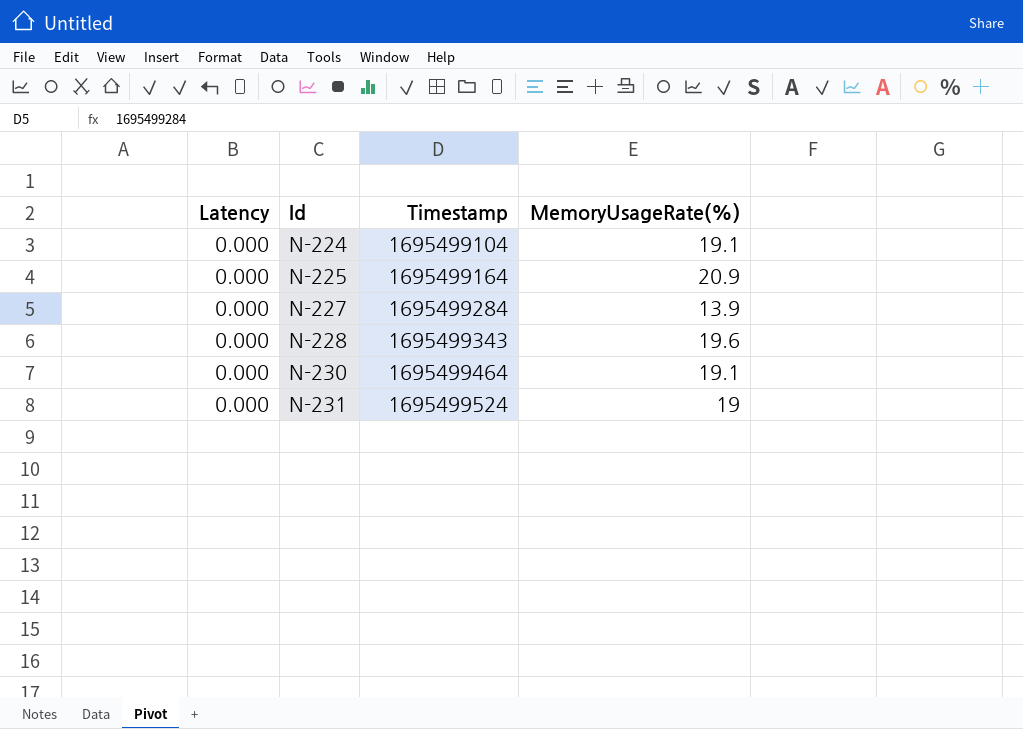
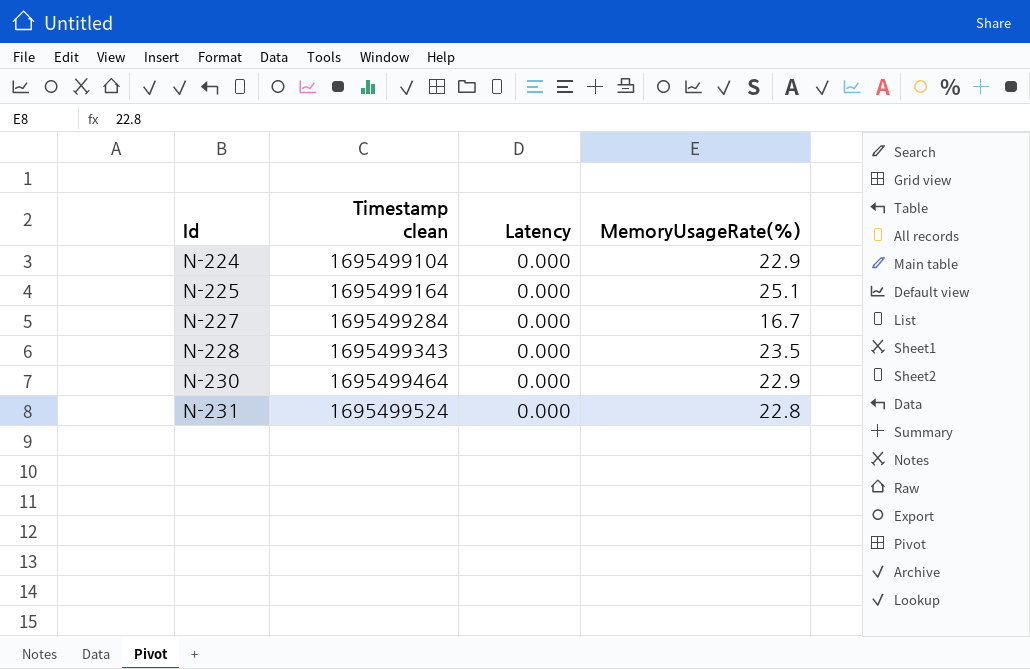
column name: Timestamp -> Timestamp clean
column Latency | position: 1 -> 3
N-224 | MemoryUsageRate(%): 19.1 -> 22.9
N-225 | MemoryUsageRate(%): 20.9 -> 25.1
N-227 | MemoryUsageRate(%): 13.9 -> 16.7
N-228 | MemoryUsageRate(%): 19.6 -> 23.5
N-230 | MemoryUsageRate(%): 19.1 -> 22.9
N-231 | MemoryUsageRate(%): 19 -> 22.8

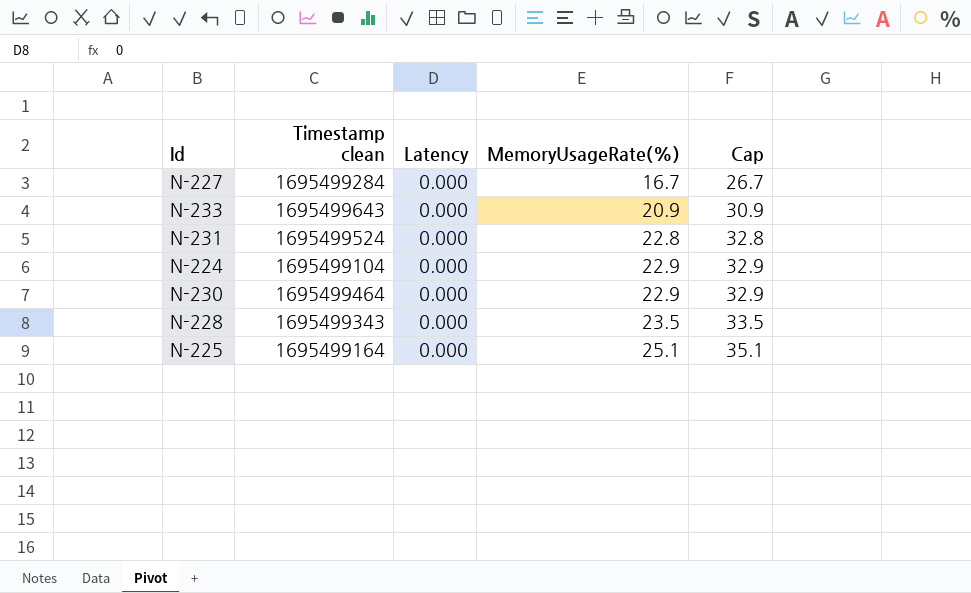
row order: Id ascending -> MemoryUsageRate(%) ascending
column Cap | formula: none -> [MemoryUsageRate(%)] + 10
row N-233: none -> 1695499643 | 0.000 | 20.9 | 30.9

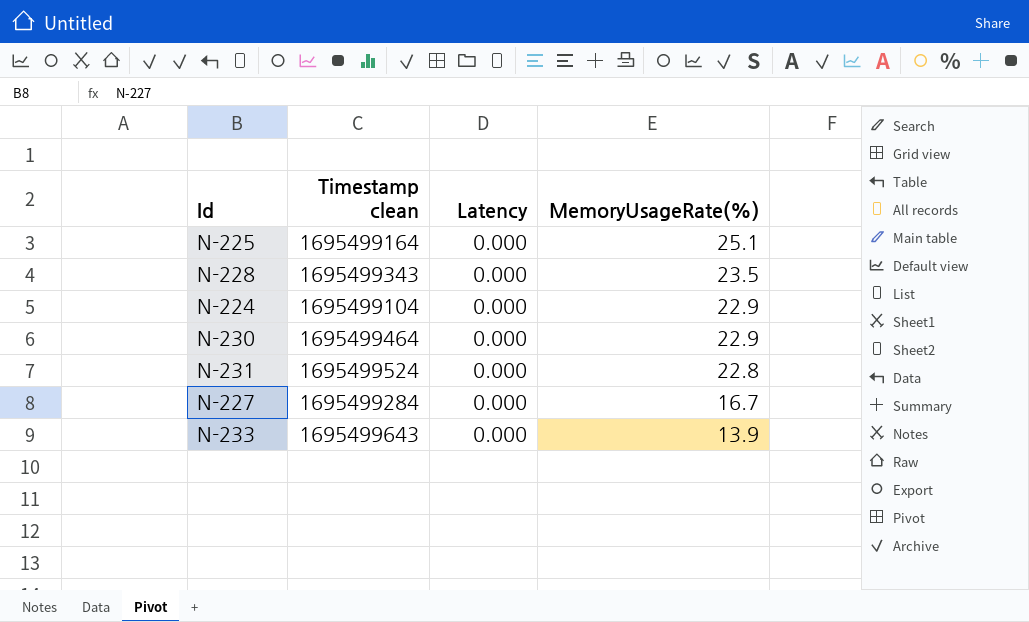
row order: MemoryUsageRate(%) ascending -> MemoryUsageRate(%) descending
column Cap | formula: [MemoryUsageRate(%)] + 10 -> none
N-233 | MemoryUsageRate(%): 20.9 -> 13.9

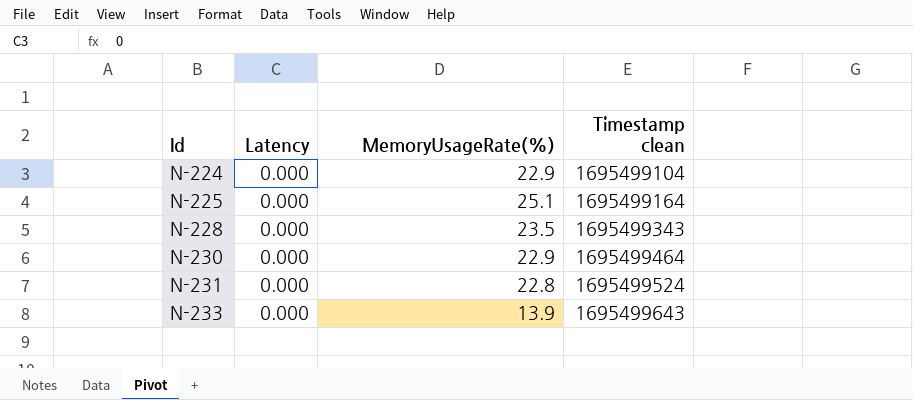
row order: MemoryUsageRate(%) descending -> Id ascending
column Timestamp clean | position: 2 -> 4
row N-227: 1695499284 | 0.000 | 16.7 -> none

